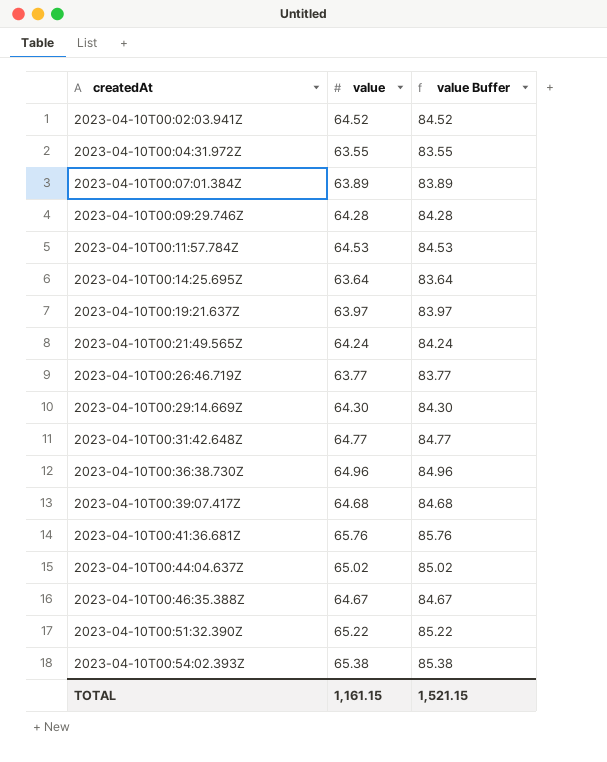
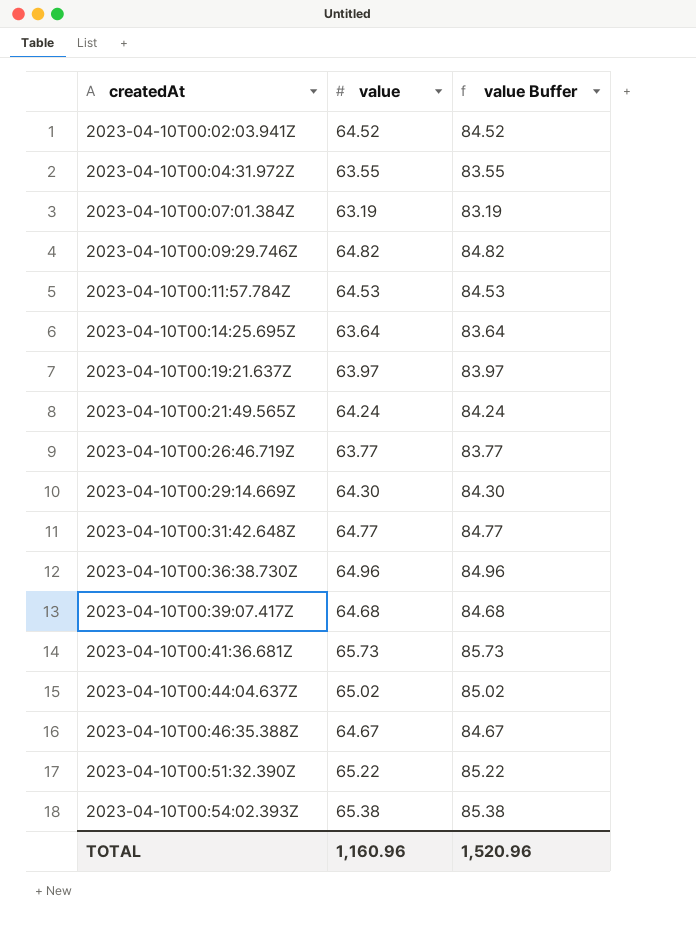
2023-04-10T00:07:01.384Z | value: 63.89 -> 63.19
2023-04-10T00:07:01.384Z | value Buffer: 83.89 -> 83.19
2023-04-10T00:09:29.746Z | value: 64.28 -> 64.82
2023-04-10T00:09:29.746Z | value Buffer: 84.28 -> 84.82
2023-04-10T00:41:36.681Z | value: 65.76 -> 65.73
2023-04-10T00:41:36.681Z | value Buffer: 85.76 -> 85.73
TOTAL | value: 1,161.15 -> 1,160.96
TOTAL | value Buffer: 1,521.15 -> 1,520.96

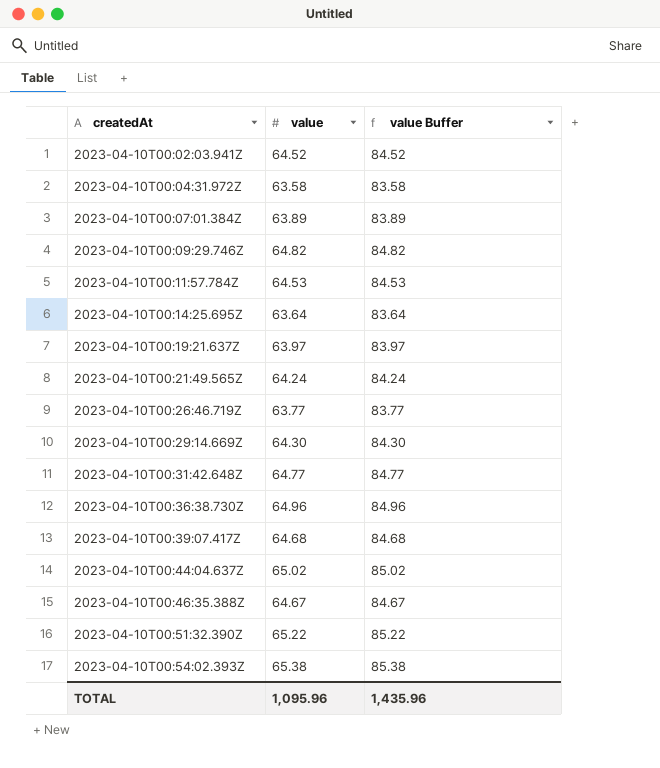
row 2023-04-10T00:41:36.681Z: 65.73 | 85.73 -> none
2023-04-10T00:04:31.972Z | value: 63.55 -> 63.58
2023-04-10T00:04:31.972Z | value Buffer: 83.55 -> 83.58
2023-04-10T00:07:01.384Z | value: 63.19 -> 63.89
2023-04-10T00:07:01.384Z | value Buffer: 83.19 -> 83.89
TOTAL | value: 1,160.96 -> 1,095.96
TOTAL | value Buffer: 1,520.96 -> 1,435.96

